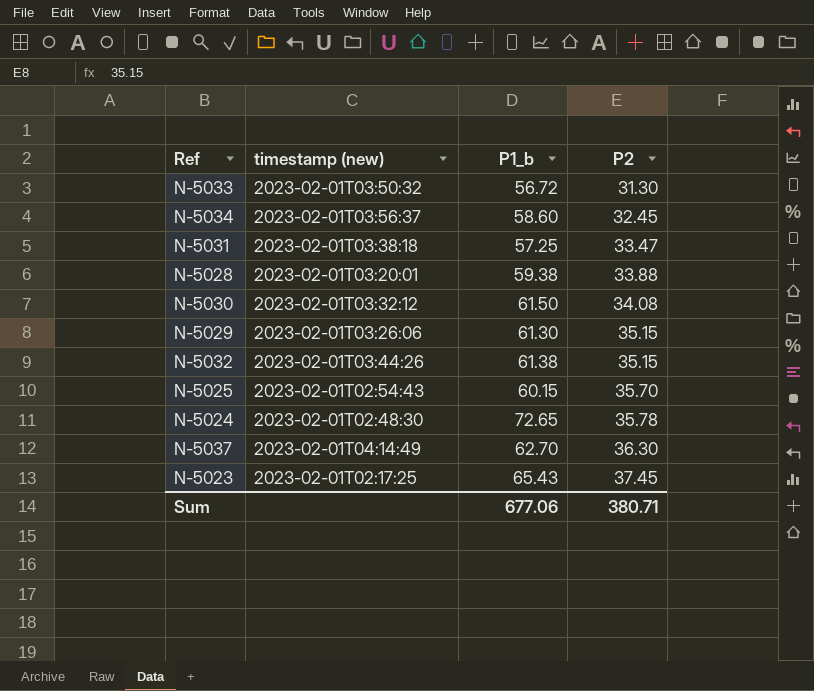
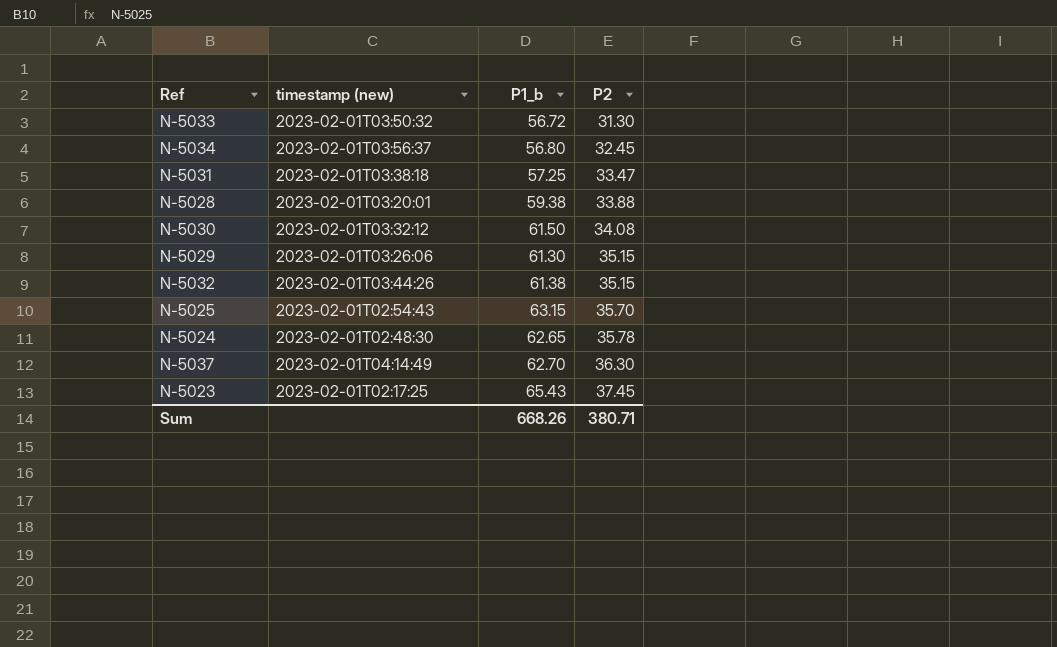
N-5034 | P1_b: 58.60 -> 56.80
N-5025 | P1_b: 60.15 -> 63.15
N-5024 | P1_b: 72.65 -> 62.65
Sum | P1_b: 677.06 -> 668.26

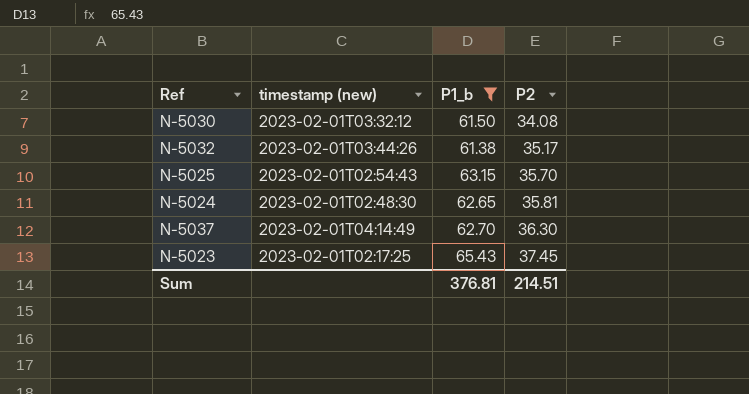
filter: none -> P1_b >= 61.38
N-5032 | P2: 35.15 -> 35.17
N-5024 | P2: 35.78 -> 35.81
Sum | P1_b: 668.26 -> 376.81
Sum | P2: 380.71 -> 214.51

